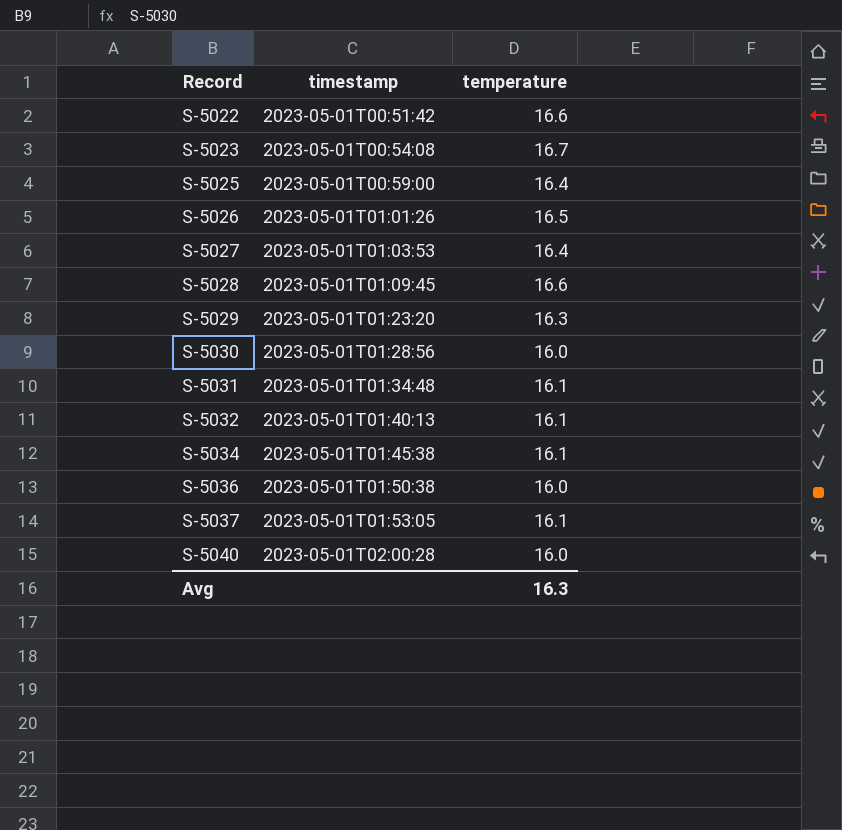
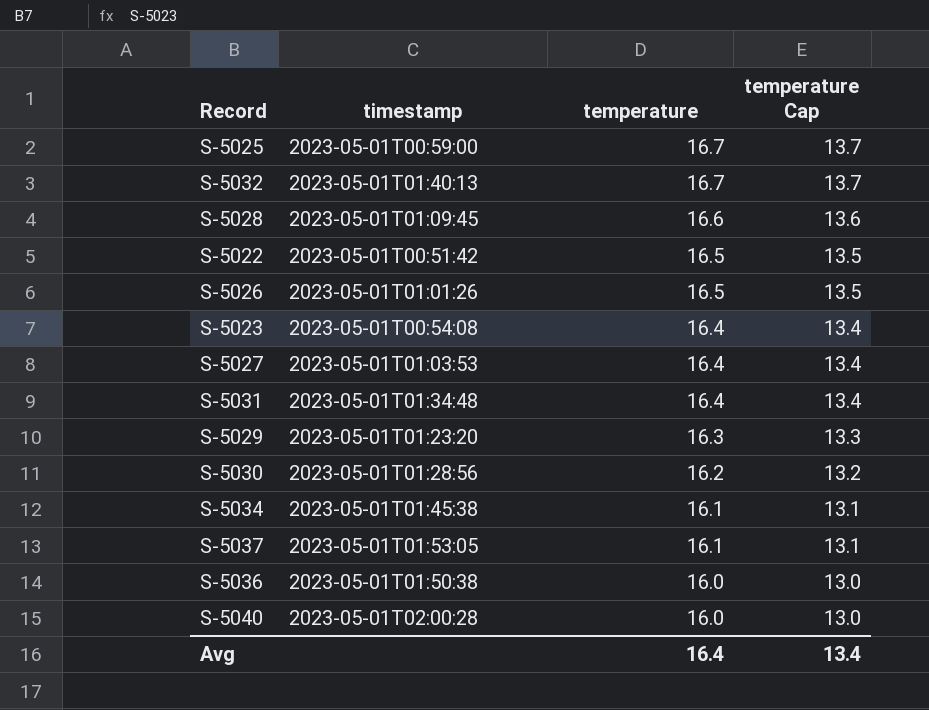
row order: Record ascending -> temperature descending
column temperature Cap | formula: none -> [temperature] - 3
S-5025 | temperature: 16.4 -> 16.7
S-5032 | temperature: 16.1 -> 16.7
S-5022 | temperature: 16.6 -> 16.5
S-5023 | temperature: 16.7 -> 16.4
S-5031 | temperature: 16.1 -> 16.4
S-5030 | temperature: 16.0 -> 16.2
Avg | temperature: 16.3 -> 16.4

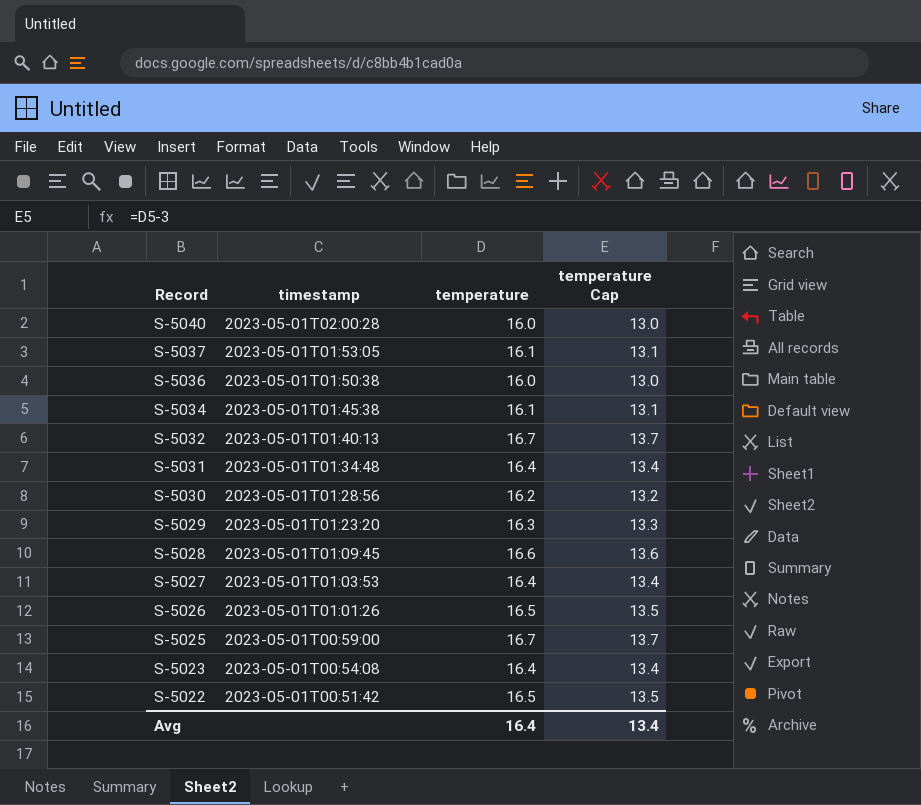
row order: temperature descending -> Record descending

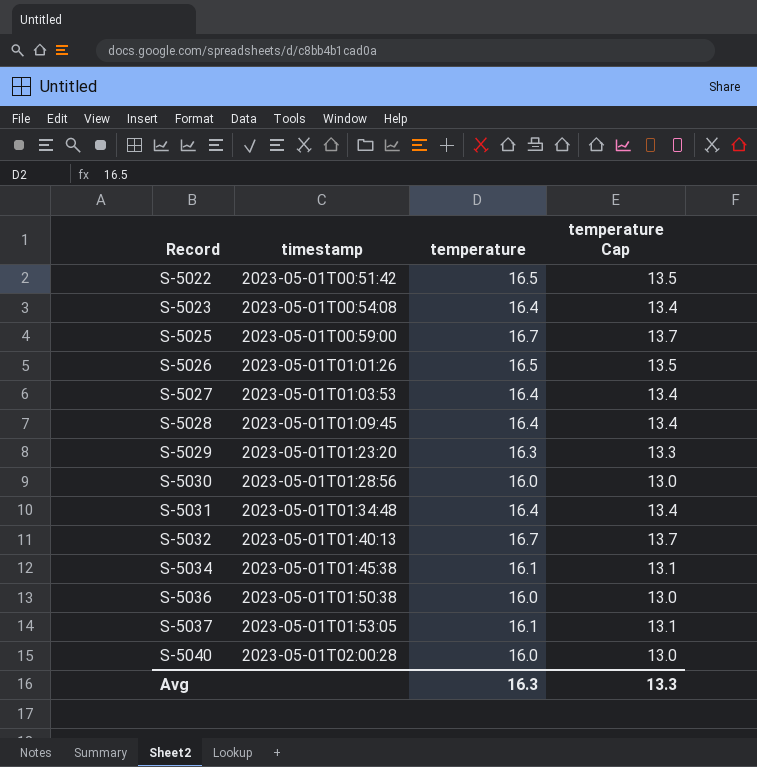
row order: Record descending -> Record ascending
S-5028 | temperature: 16.6 -> 16.4
S-5028 | temperature Cap: 13.6 -> 13.4
S-5030 | temperature: 16.2 -> 16.0
S-5030 | temperature Cap: 13.2 -> 13.0
Avg | temperature: 16.4 -> 16.3
Avg | temperature Cap: 13.4 -> 13.3

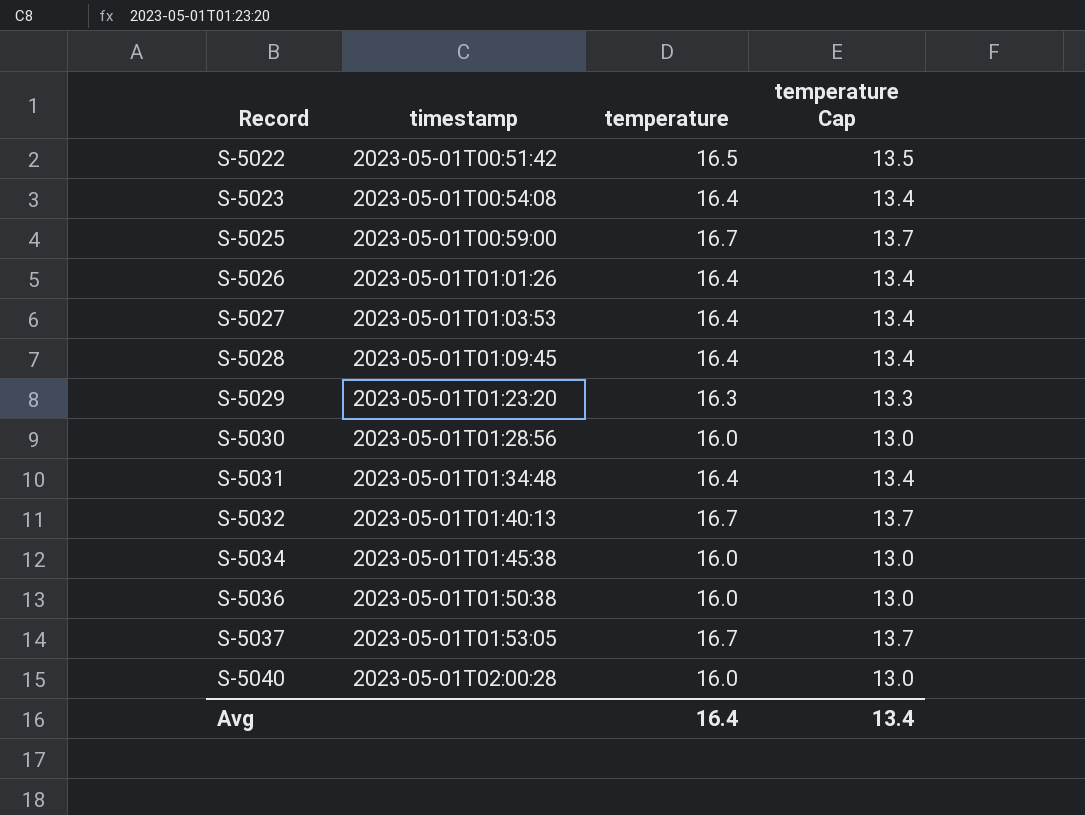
S-5026 | temperature: 16.5 -> 16.4
S-5026 | temperature Cap: 13.5 -> 13.4
S-5034 | temperature: 16.1 -> 16.0
S-5034 | temperature Cap: 13.1 -> 13.0
S-5037 | temperature: 16.1 -> 16.7
S-5037 | temperature Cap: 13.1 -> 13.7
Avg | temperature: 16.3 -> 16.4
Avg | temperature Cap: 13.3 -> 13.4

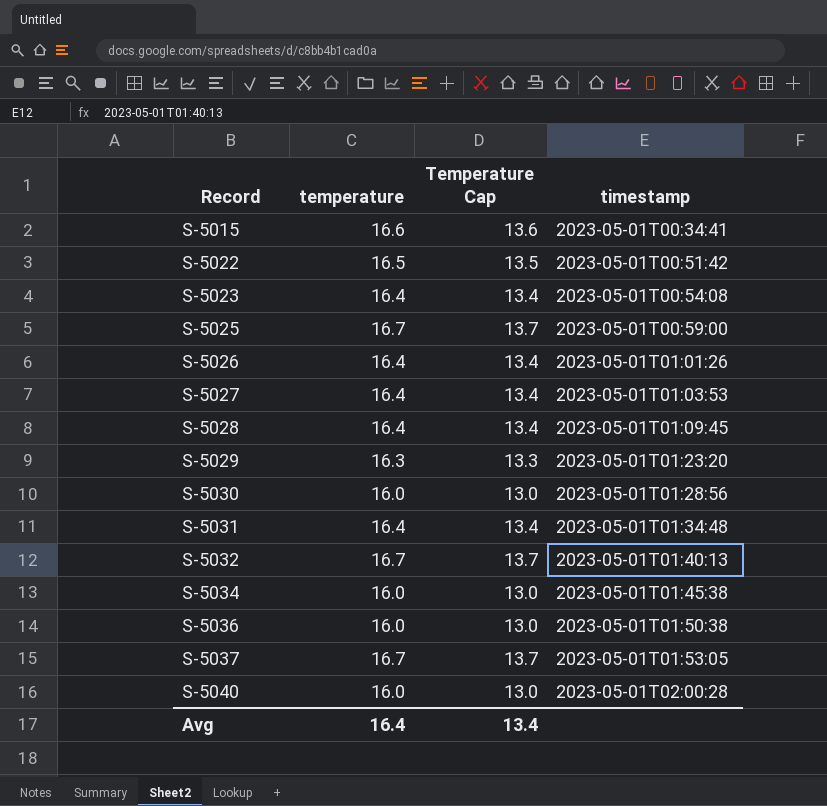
column name: temperature Cap -> Temperature Cap
column timestamp | position: 2 -> 4
row S-5015: none -> 16.6 | 13.6 | 2023-05-01T00:34:41

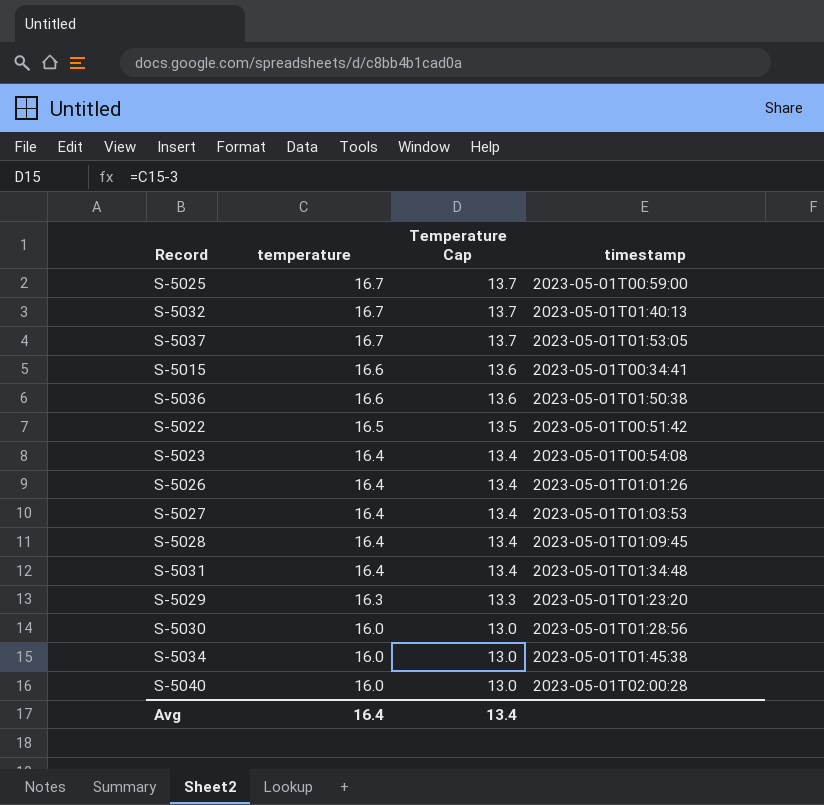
row order: Record ascending -> temperature descending
S-5036 | temperature: 16.0 -> 16.6
S-5036 | Temperature Cap: 13.0 -> 13.6

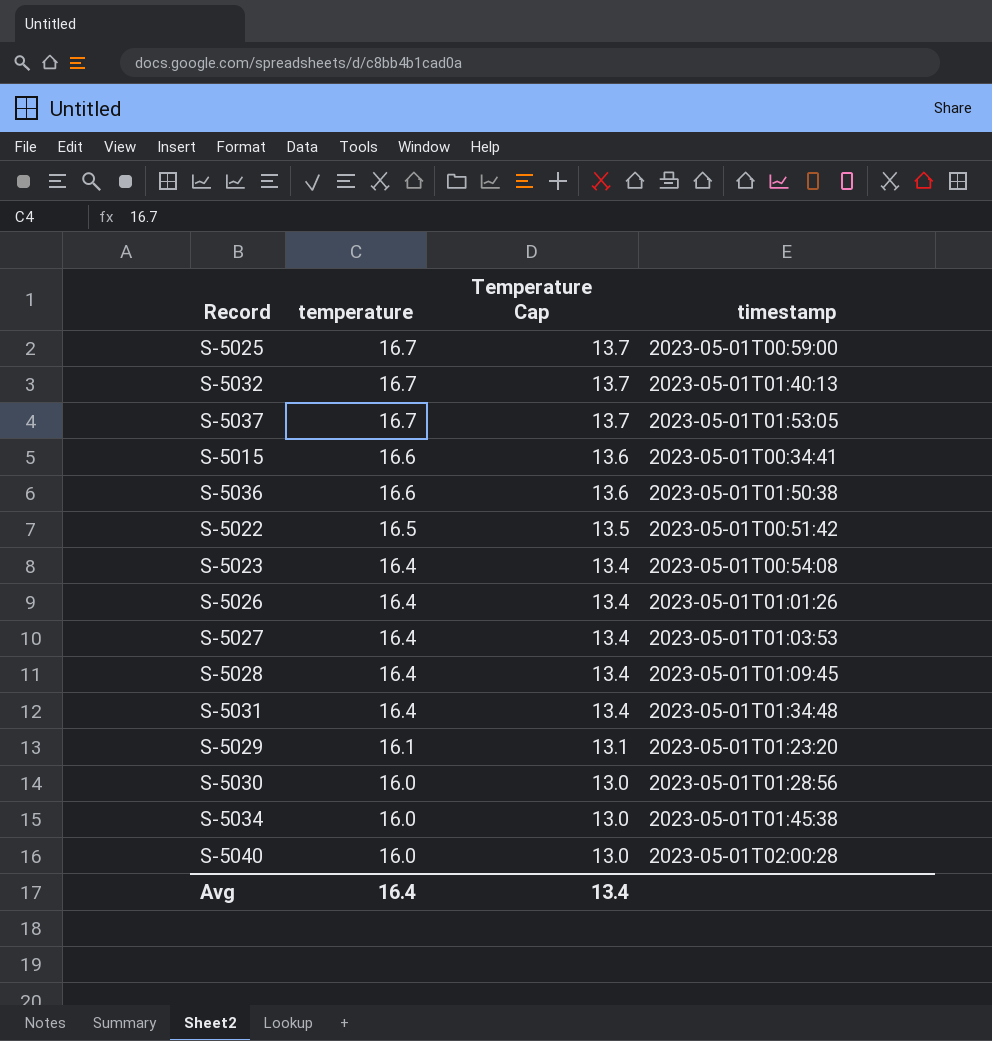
S-5029 | temperature: 16.3 -> 16.1
S-5029 | Temperature Cap: 13.3 -> 13.1

